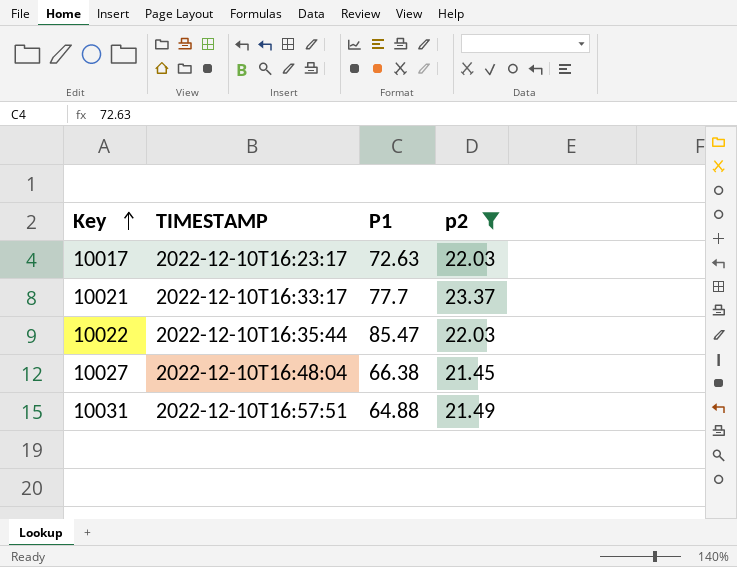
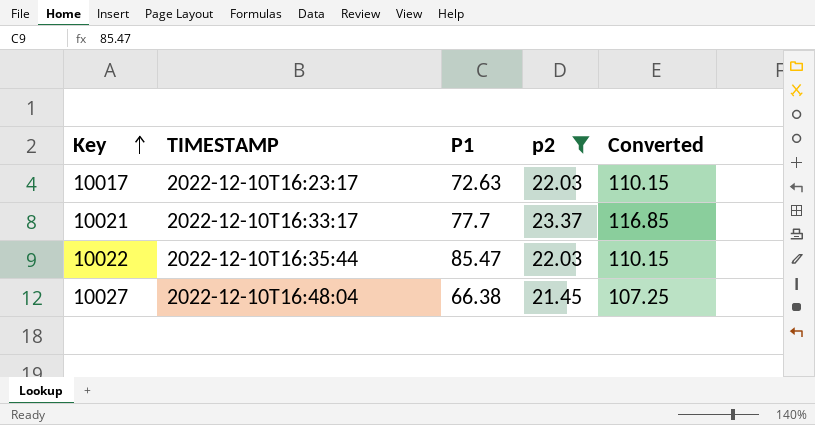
column Converted | formula: none -> [p2] * 5
row 10031: 2022-12-10T16:57:51 | 64.88 | 21.49 -> none

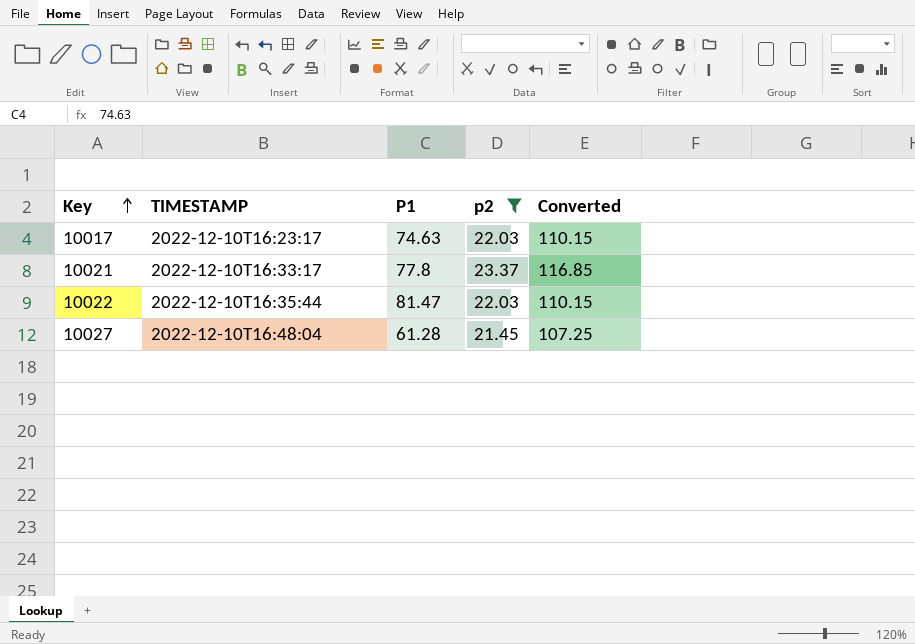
10017 | P1: 72.63 -> 74.63
10021 | P1: 77.7 -> 77.8
10022 | P1: 85.47 -> 81.47
10027 | P1: 66.38 -> 61.28

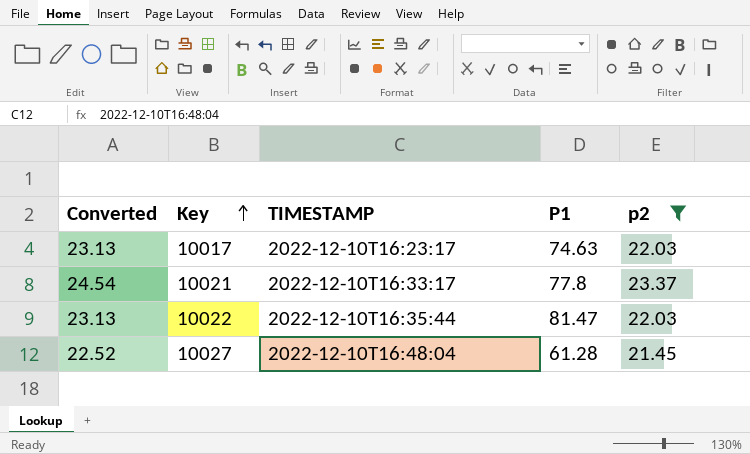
column Converted | formula: [p2] * 5 -> [p2] * 1.05
column Converted | position: 5 -> 1

